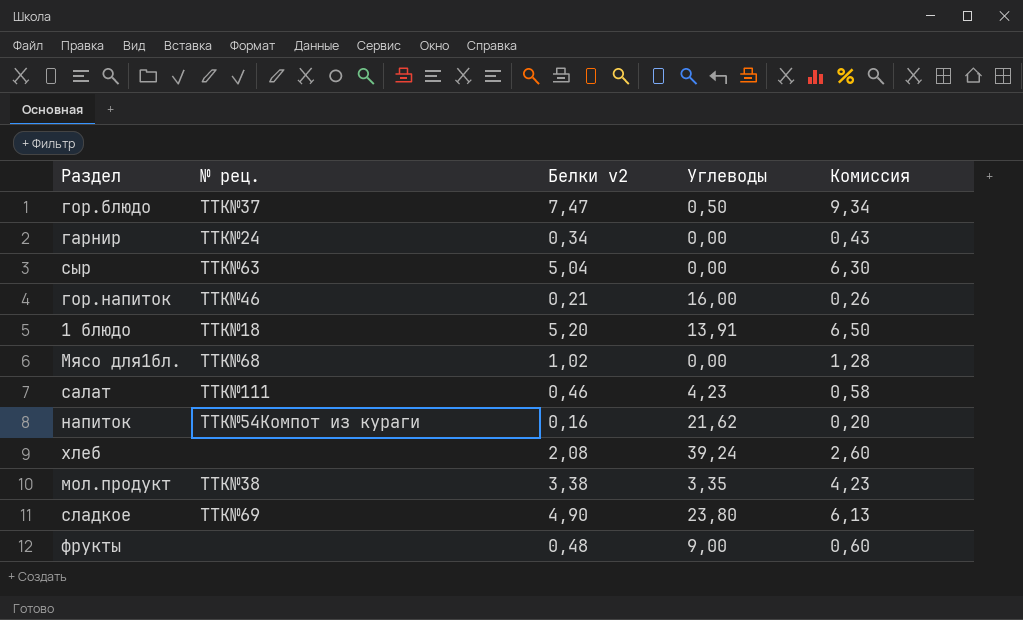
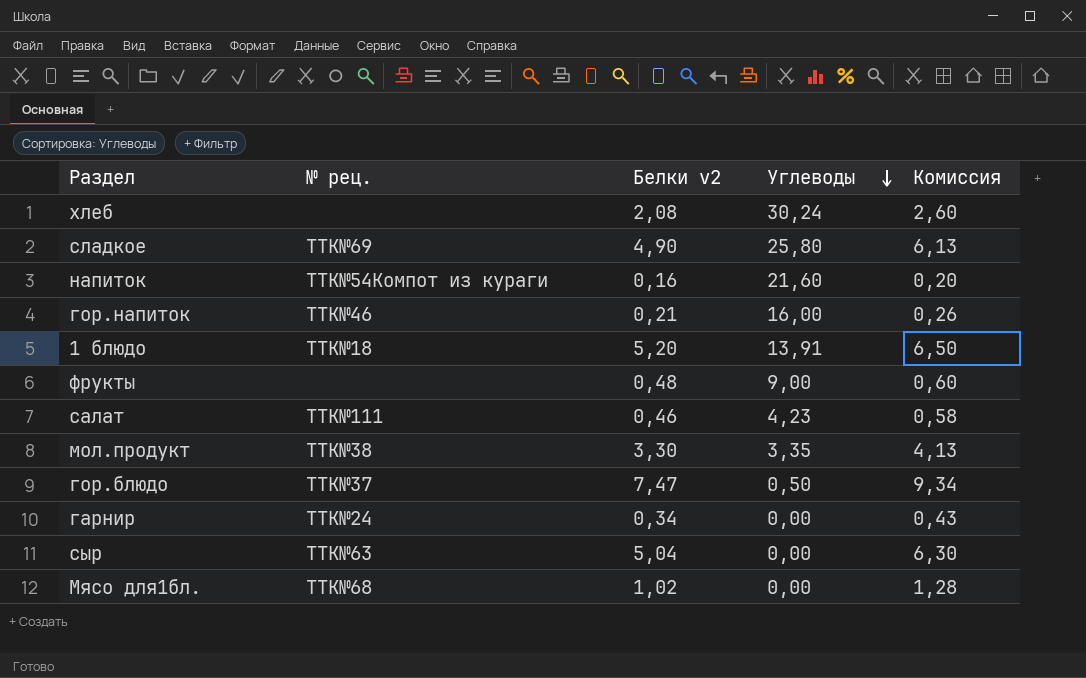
row order: none -> Углеводы descending
хлеб | Углеводы: 39,24 -> 30,24
сладкое | Углеводы: 23,80 -> 25,80
напиток | Углеводы: 21,62 -> 21,60
мол.продукт | Белки v2: 3,38 -> 3,30
мол.продукт | Комиссия: 4,23 -> 4,13

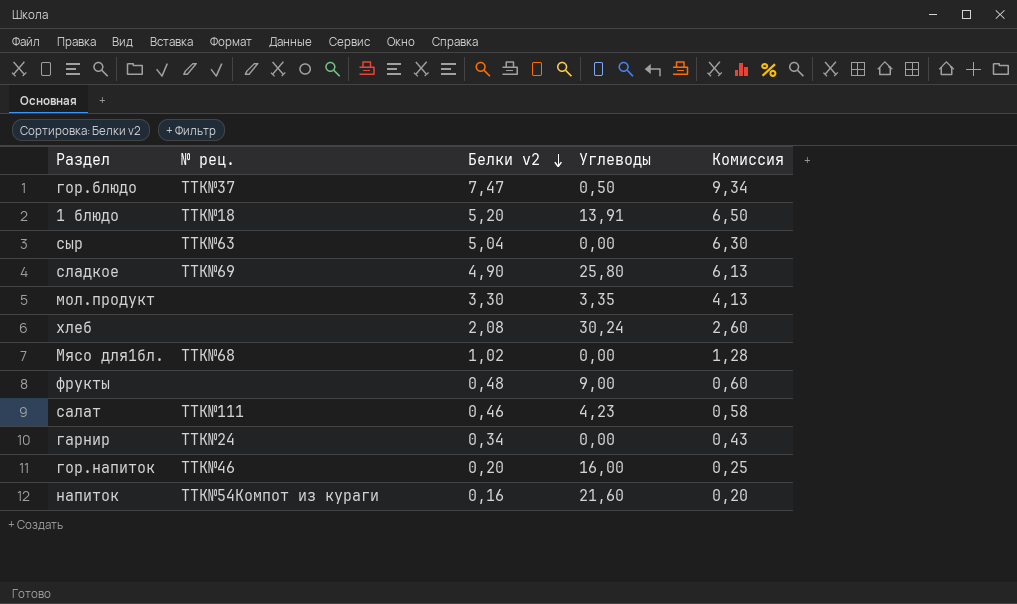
row order: Углеводы descending -> Белки v2 descending
мол.продукт | № рец.: ТТК№38 -> none
гор.напиток | Белки v2: 0,21 -> 0,20
гор.напиток | Комиссия: 0,26 -> 0,25

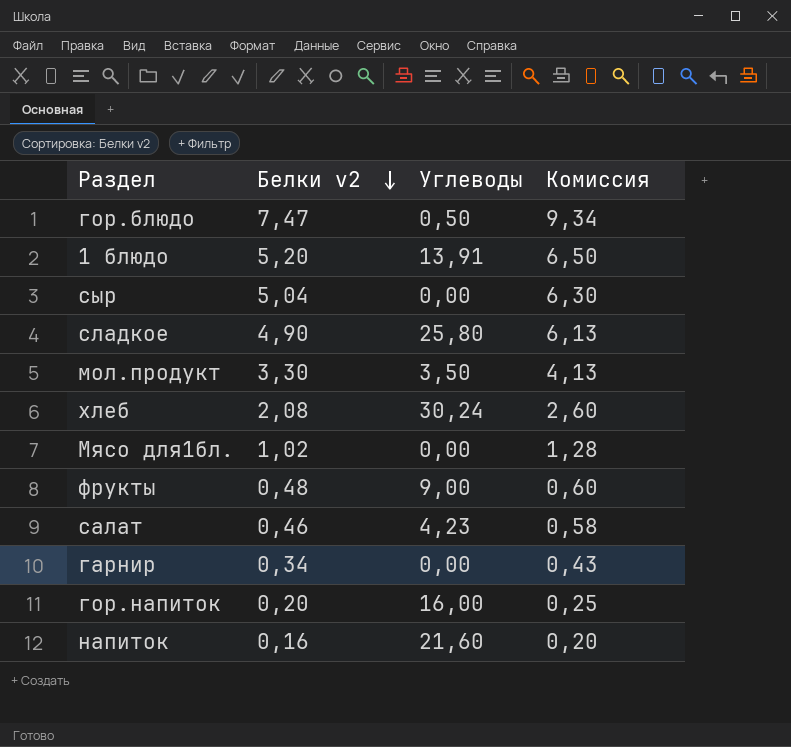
column № рец. | position: 2 -> none
мол.продукт | Углеводы: 3,35 -> 3,50

